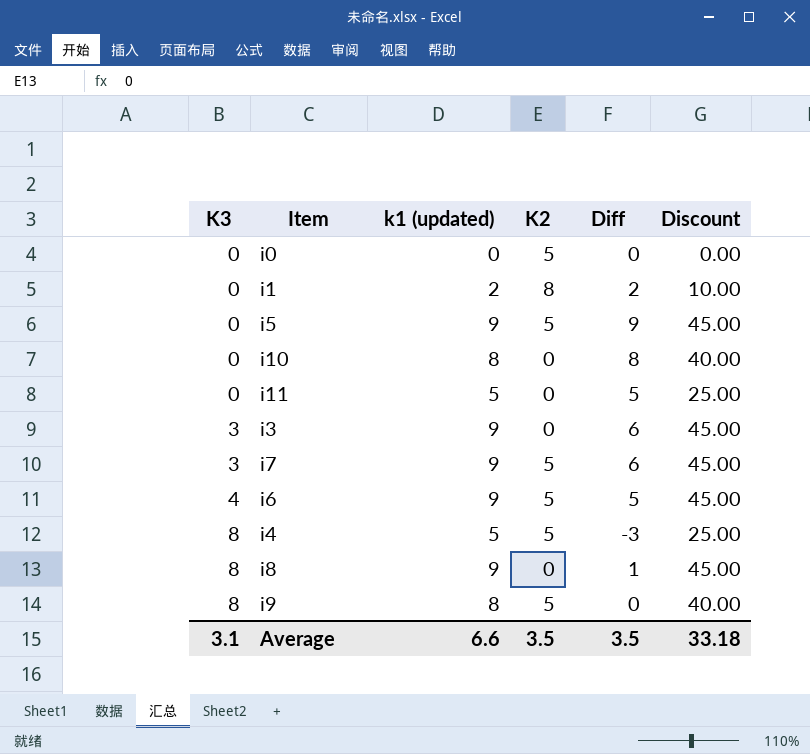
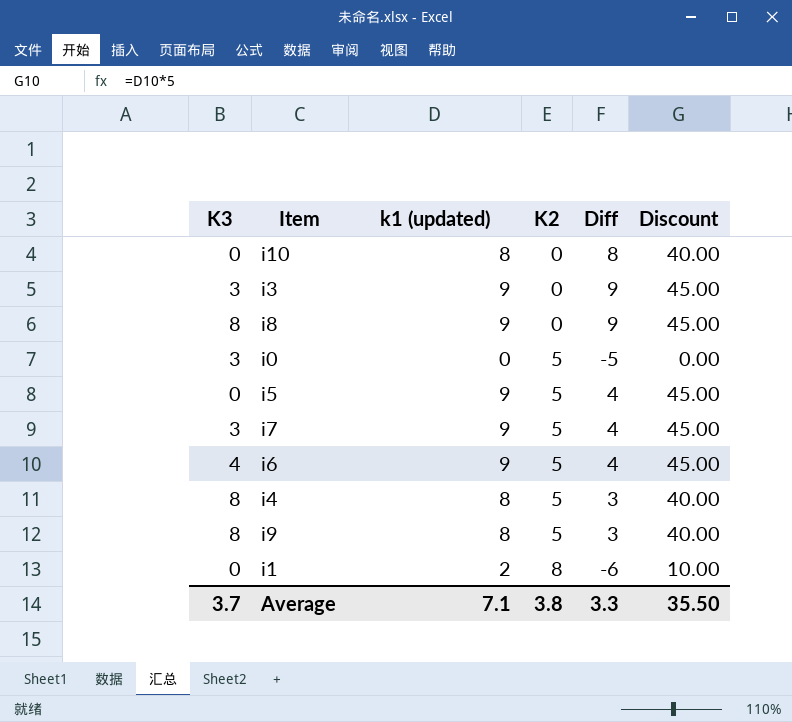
row order: K3 ascending -> K2 ascending
column Diff | formula: [k1 (updated)] - [K3] -> [k1 (updated)] - [K2]
row i11: 0 | 5 | 0 | 5 | 25.00 -> none
i0 | K3: 0 -> 3
i4 | k1 (updated): 5 -> 8
i4 | Discount: 25.00 -> 40.00
Average | K3: 3.1 -> 3.7
Average | k1 (updated): 6.6 -> 7.1
Average | K2: 3.5 -> 3.8
Average | Diff: 3.5 -> 3.3
Average | Discount: 33.18 -> 35.50

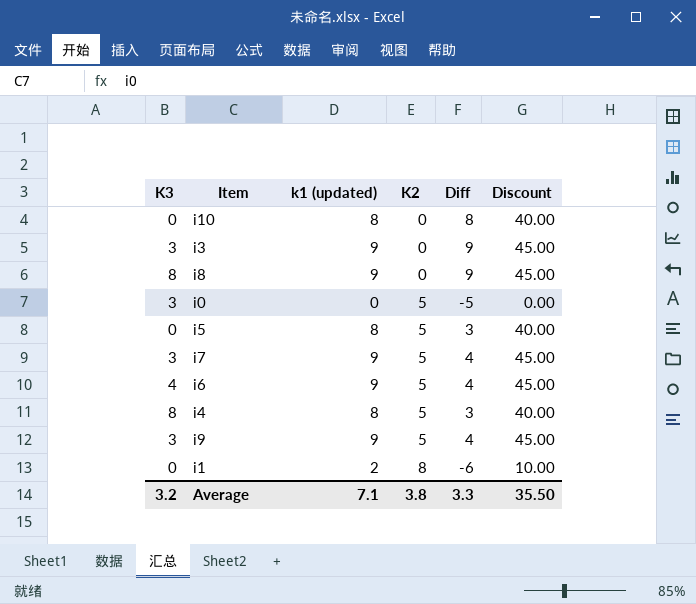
i5 | k1 (updated): 9 -> 8
i5 | Diff: 4 -> 3
i5 | Discount: 45.00 -> 40.00
i9 | K3: 8 -> 3
i9 | k1 (updated): 8 -> 9
i9 | Diff: 3 -> 4
i9 | Discount: 40.00 -> 45.00
Average | K3: 3.7 -> 3.2

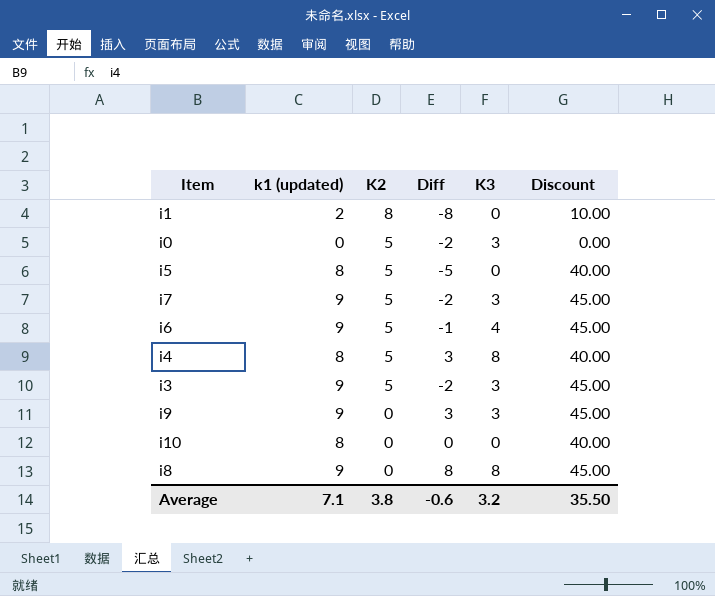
row order: K2 ascending -> K2 descending
column Diff | formula: [k1 (updated)] - [K2] -> [K3] - [K2]
column K3 | position: 1 -> 5
i3 | K2: 0 -> 5
i9 | K2: 5 -> 0
Average | Diff: 3.3 -> -0.6

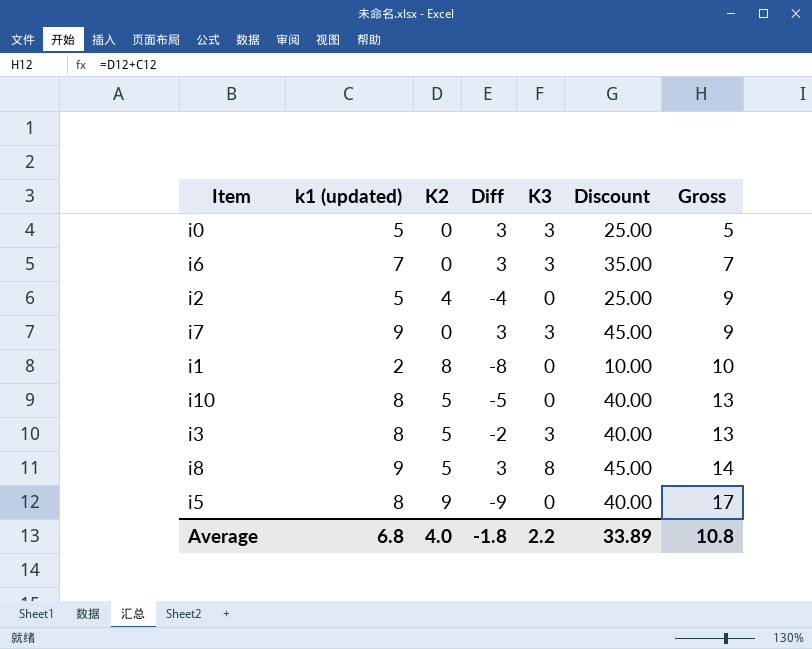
row order: K2 descending -> Gross ascending
column Gross | formula: none -> [k1 (updated)] + [K2]
row i4: 8 | 5 | 3 | 8 | 40.00 -> none
row i9: 9 | 0 | 3 | 3 | 45.00 -> none
i0 | k1 (updated): 0 -> 5
i0 | K2: 5 -> 0
i0 | Diff: -2 -> 3
i0 | Discount: 0.00 -> 25.00
i6 | k1 (updated): 9 -> 7
i6 | K2: 5 -> 0
i6 | Diff: -1 -> 3
i6 | K3: 4 -> 3
i6 | Discount: 45.00 -> 35.00
row i2: none -> 5 | 4 | -4 | 0 | 25.00 | 9
i7 | K2: 5 -> 0
i7 | Diff: -2 -> 3
i10 | K2: 0 -> 5
i10 | Diff: 0 -> -5
i3 | k1 (updated): 9 -> 8
i3 | Discount: 45.00 -> 40.00
i8 | K2: 0 -> 5
i8 | Diff: 8 -> 3
i5 | K2: 5 -> 9
i5 | Diff: -5 -> -9
Average | k1 (updated): 7.1 -> 6.8
Average | K2: 3.8 -> 4.0
Average | Diff: -0.6 -> -1.8
Average | K3: 3.2 -> 2.2
Average | Discount: 35.50 -> 33.89

